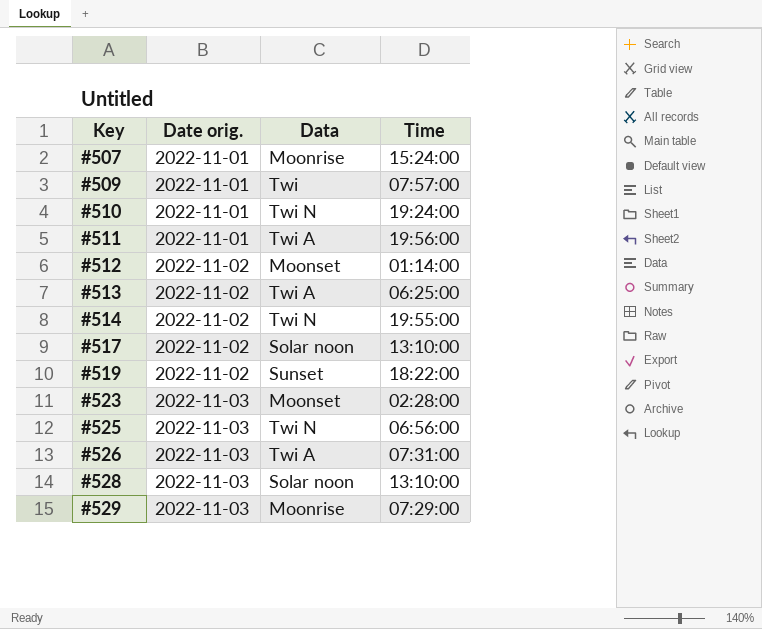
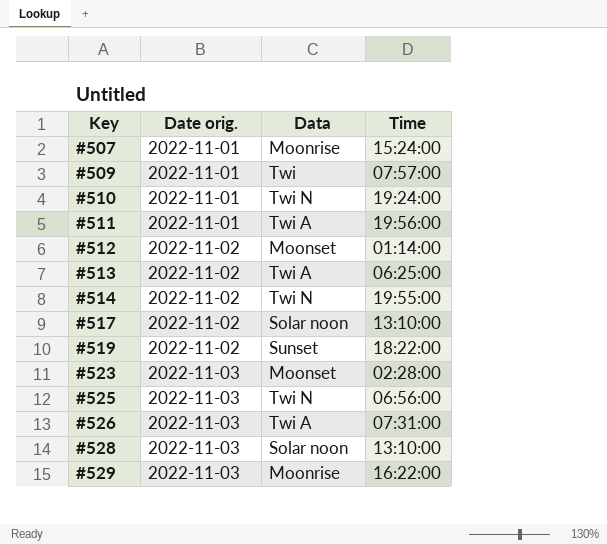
#529 | Time: 07:29:00 -> 16:22:00

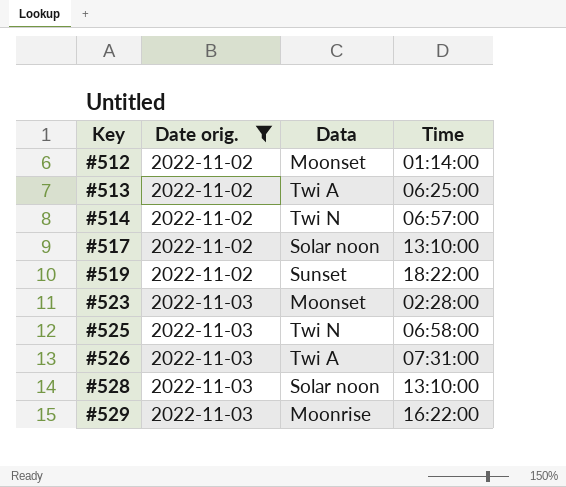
filter: none -> Date orig. != 2022-11-01
#514 | Time: 19:55:00 -> 06:57:00
#525 | Time: 06:56:00 -> 06:58:00

